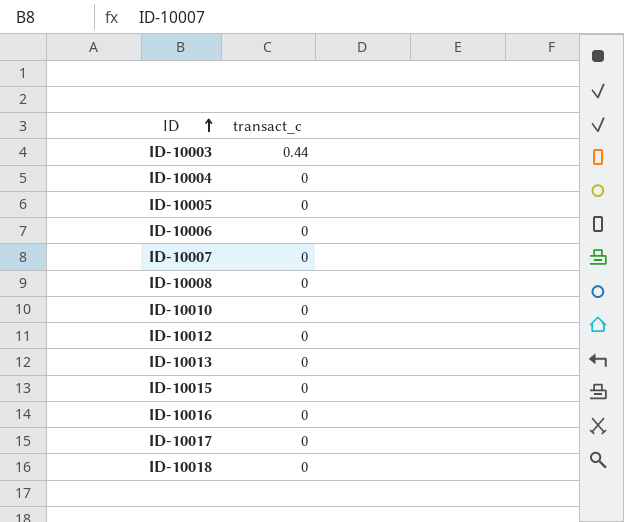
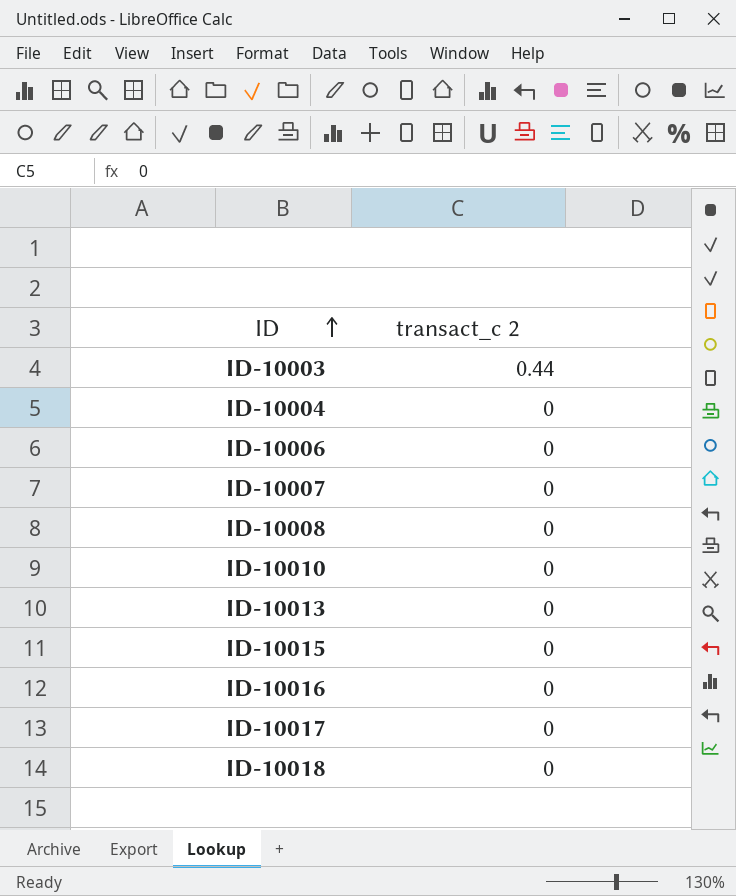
column name: transact_c -> transact_c 2
row ID-10005: 0 -> none
row ID-10012: 0 -> none

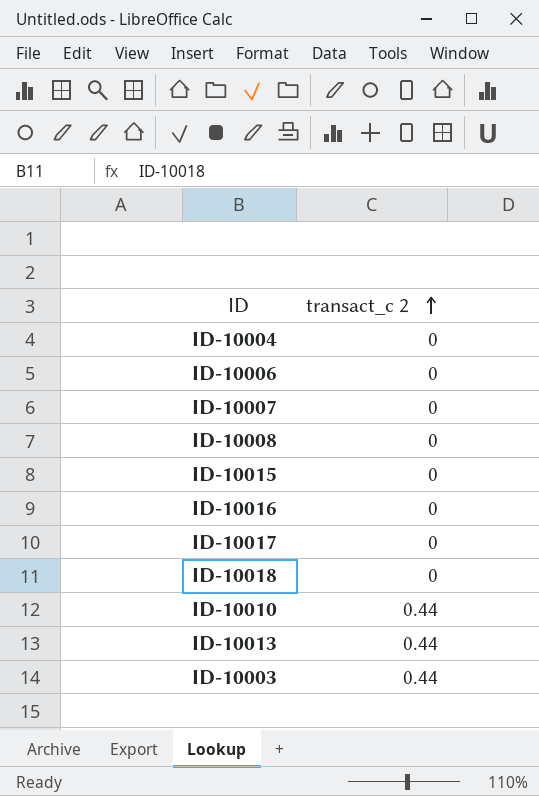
row order: ID ascending -> transact_c 2 ascending
ID-10010 | transact_c 2: 0 -> 0.44
ID-10013 | transact_c 2: 0 -> 0.44

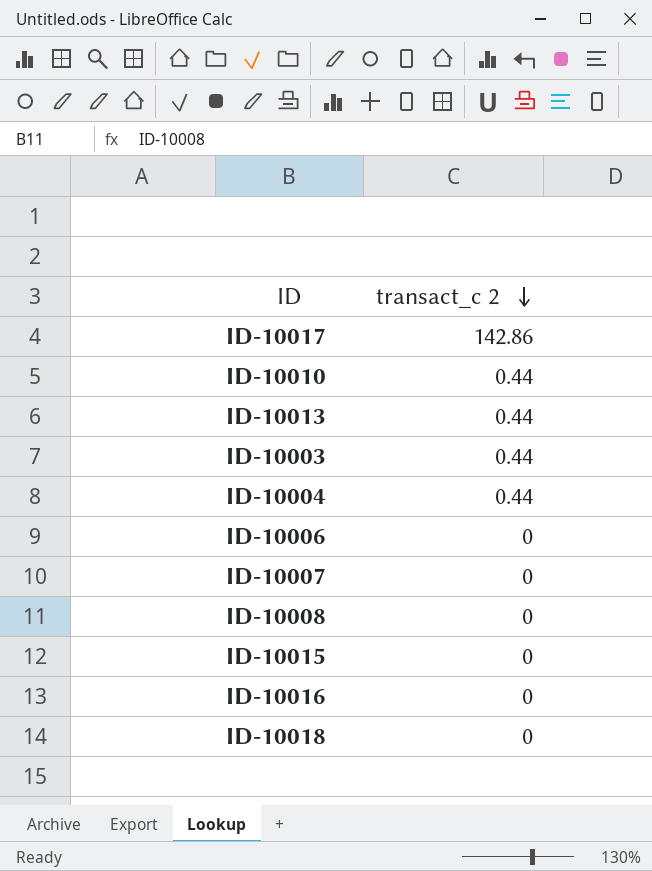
row order: transact_c 2 ascending -> transact_c 2 descending
ID-10017 | transact_c 2: 0 -> 142.86
ID-10004 | transact_c 2: 0 -> 0.44

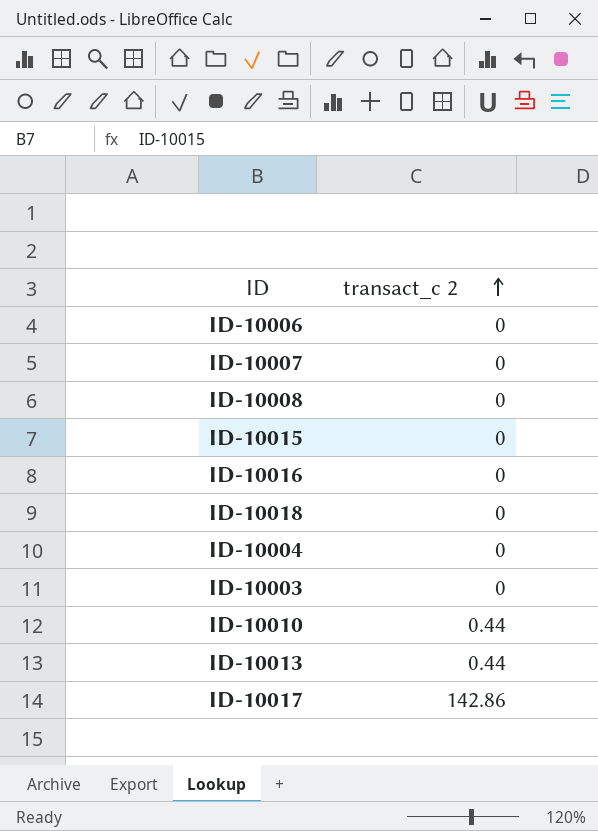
row order: transact_c 2 descending -> transact_c 2 ascending
ID-10004 | transact_c 2: 0.44 -> 0
ID-10003 | transact_c 2: 0.44 -> 0

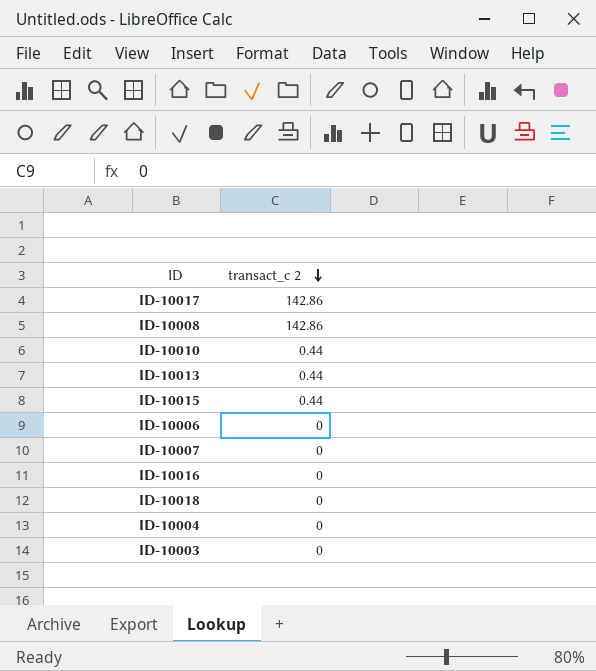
row order: transact_c 2 ascending -> transact_c 2 descending
ID-10008 | transact_c 2: 0 -> 142.86
ID-10015 | transact_c 2: 0 -> 0.44

